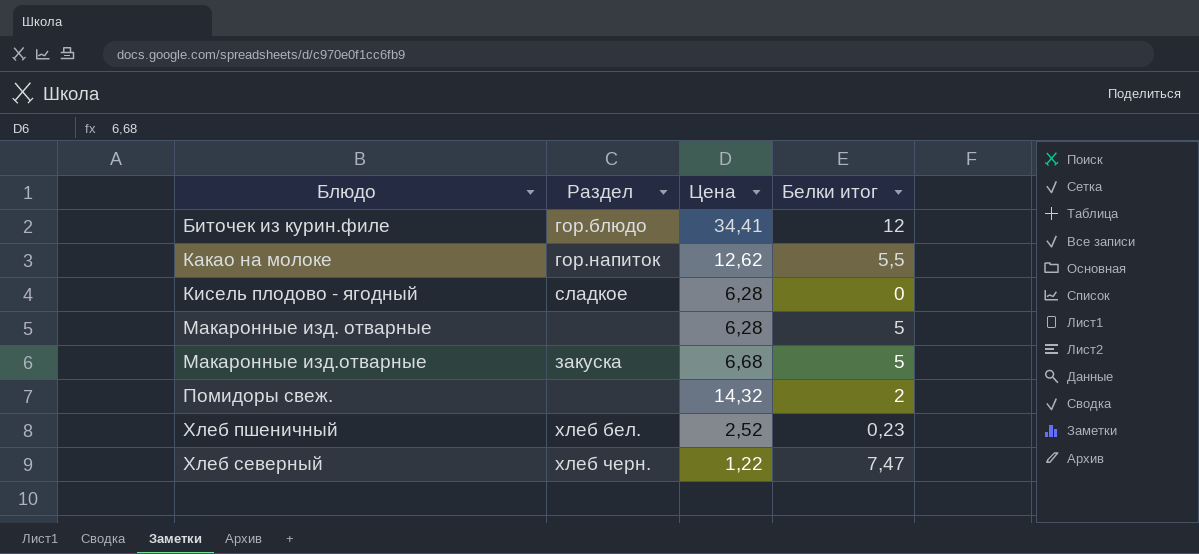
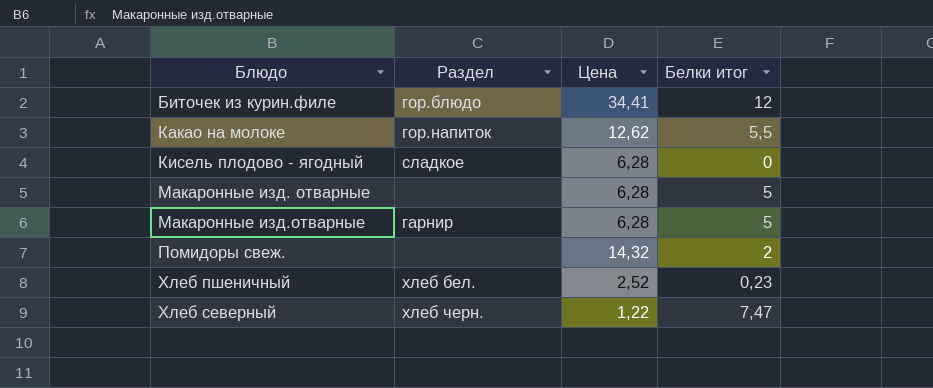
Макаронные изд.отварные | Раздел: закуска -> гарнир
Макаронные изд.отварные | Цена: 6,68 -> 6,28

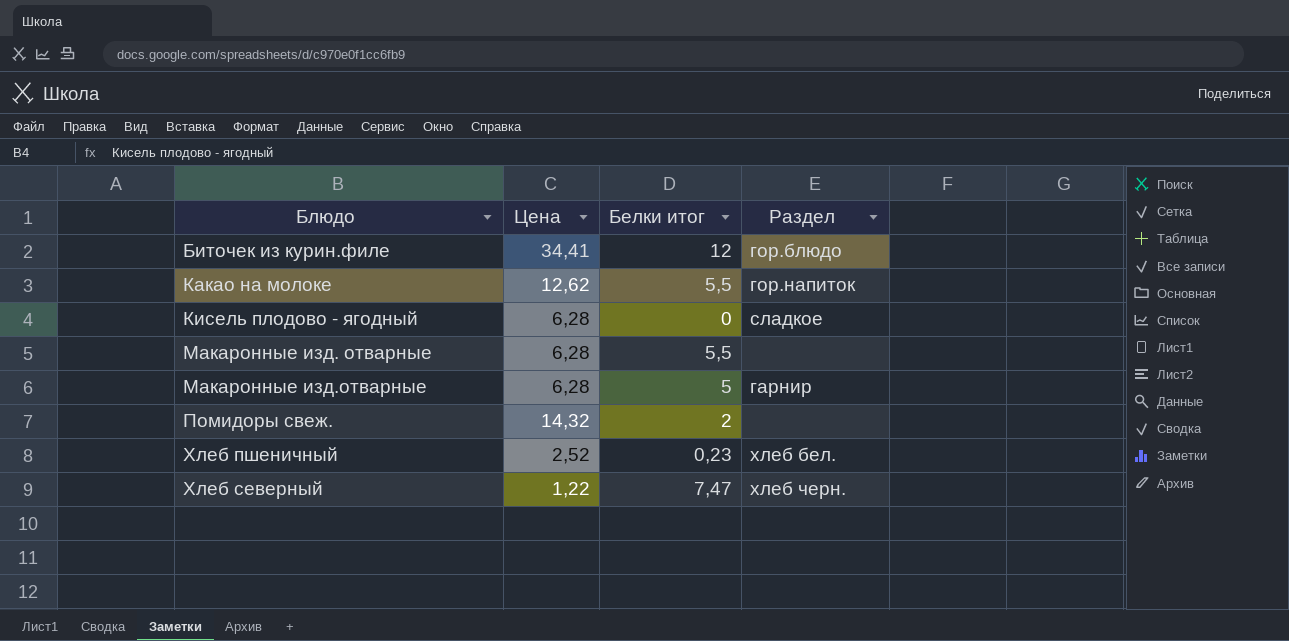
column Раздел | position: 2 -> 4
Макаронные изд. отварные | Белки итог: 5 -> 5,5

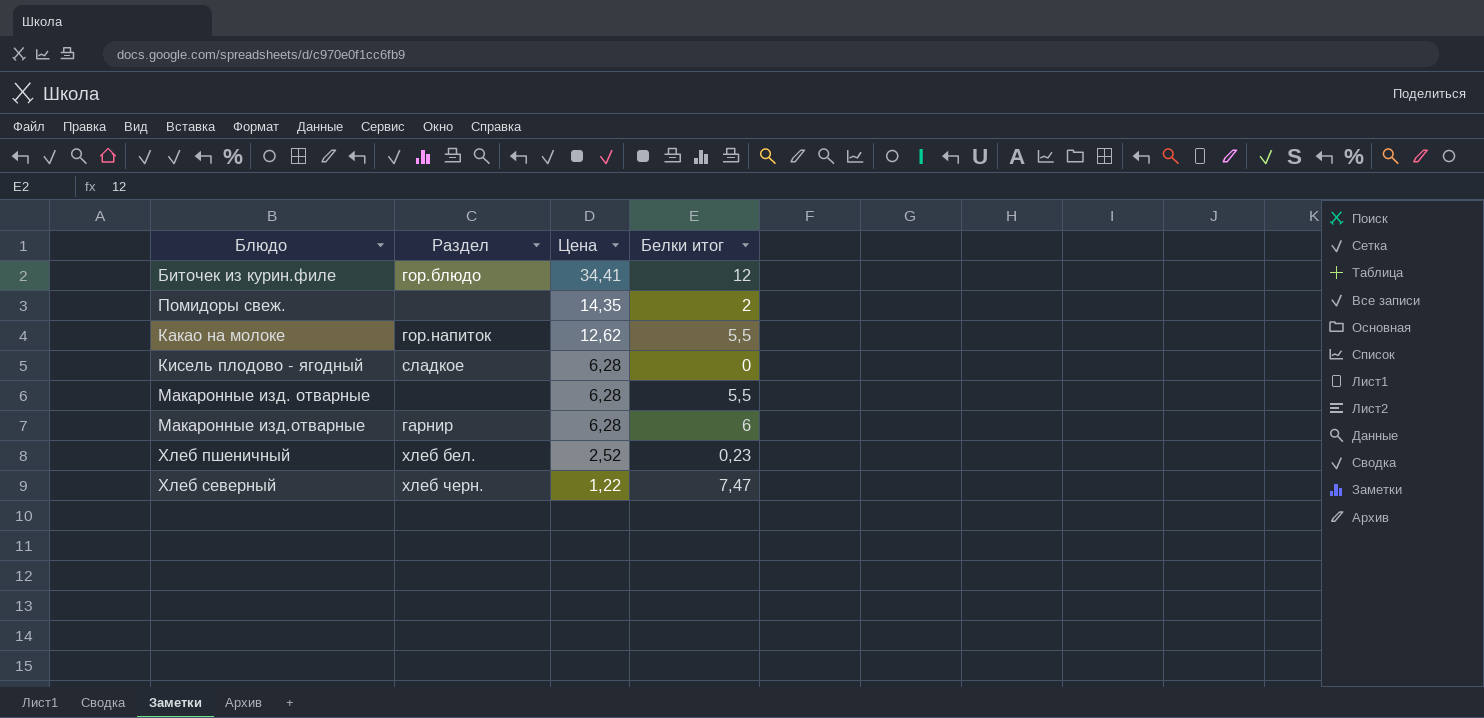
row order: Блюдо ascending -> Цена descending
column Раздел | position: 4 -> 2
Помидоры свеж. | Цена: 14,32 -> 14,35
Макаронные изд.отварные | Белки итог: 5 -> 6

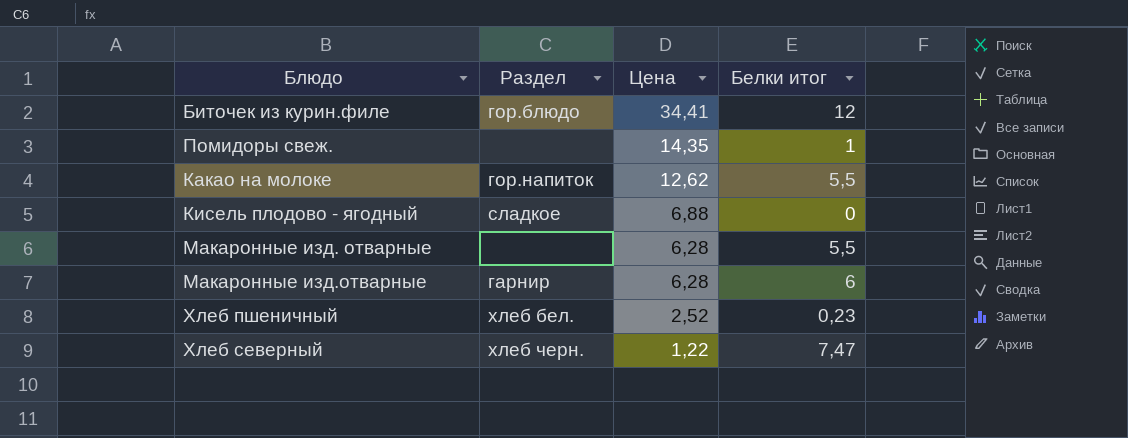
Помидоры свеж. | Белки итог: 2 -> 1
Кисель плодово - ягодный | Цена: 6,28 -> 6,88

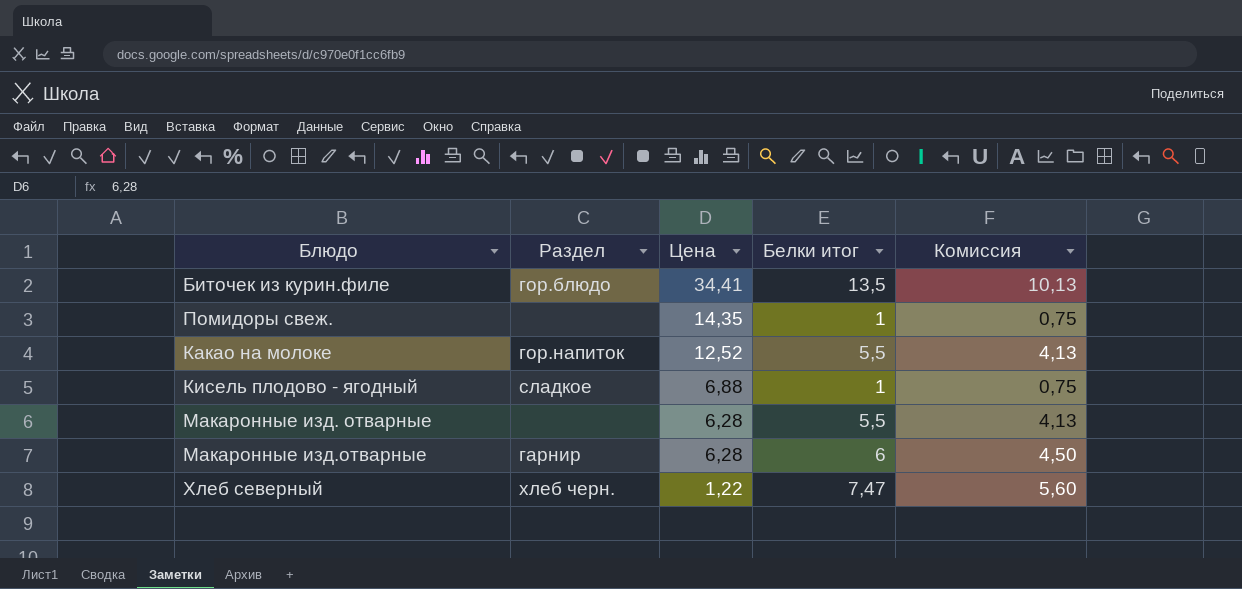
column Комиссия | formula: none -> [Белки итог] * 0,75
row Хлеб пшеничный: хлеб бел. | 2,52 | 0,23 -> none
Биточек из курин.филе | Белки итог: 12 -> 13,5
Какао на молоке | Цена: 12,62 -> 12,52
Кисель плодово - ягодный | Белки итог: 0 -> 1

